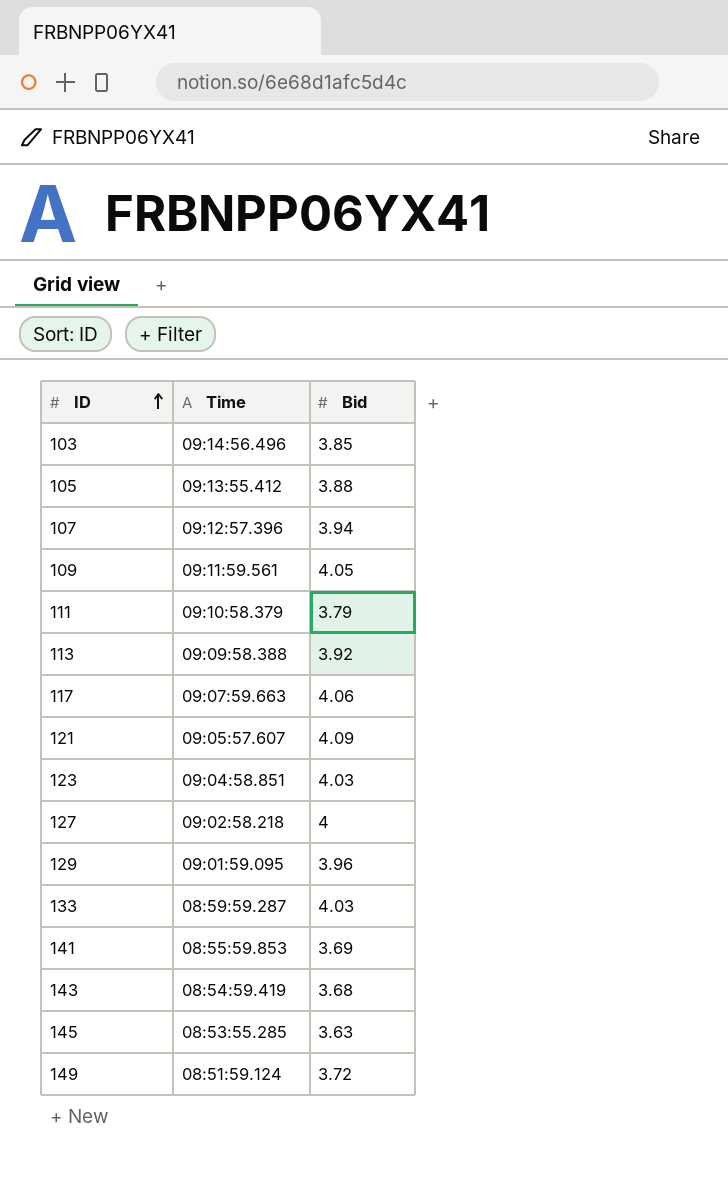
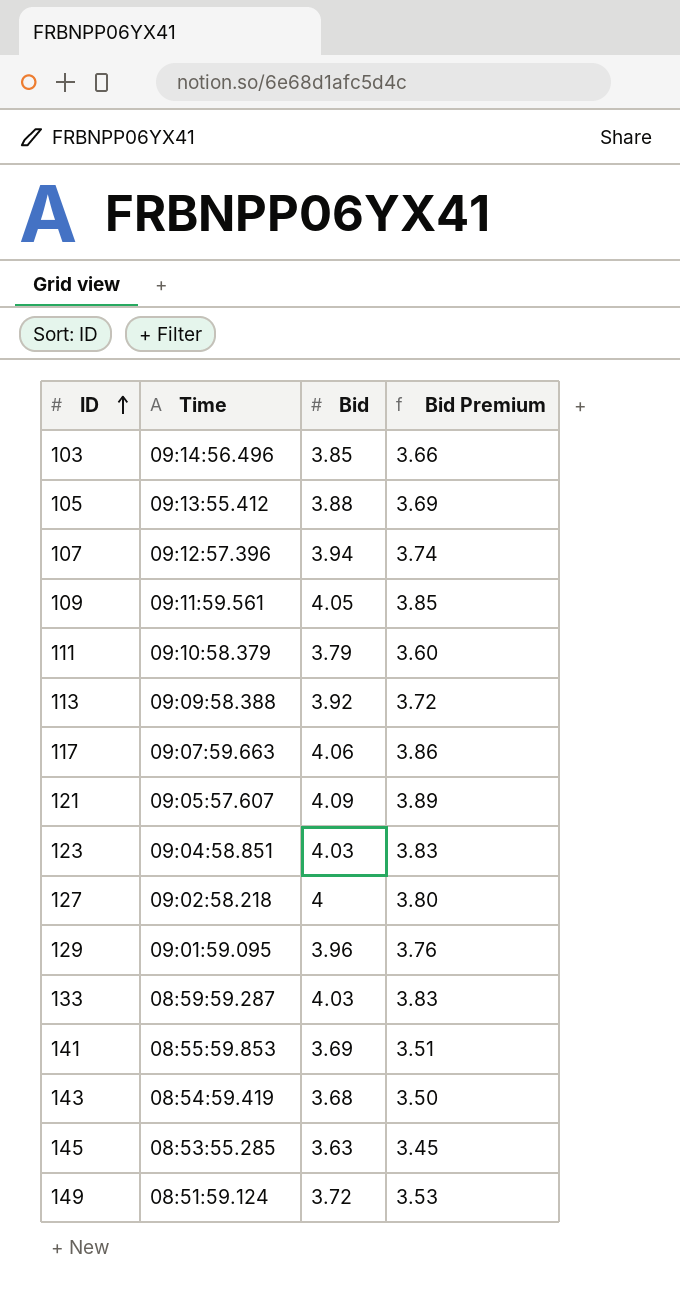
column Bid Premium | formula: none -> [Bid] * 0.95

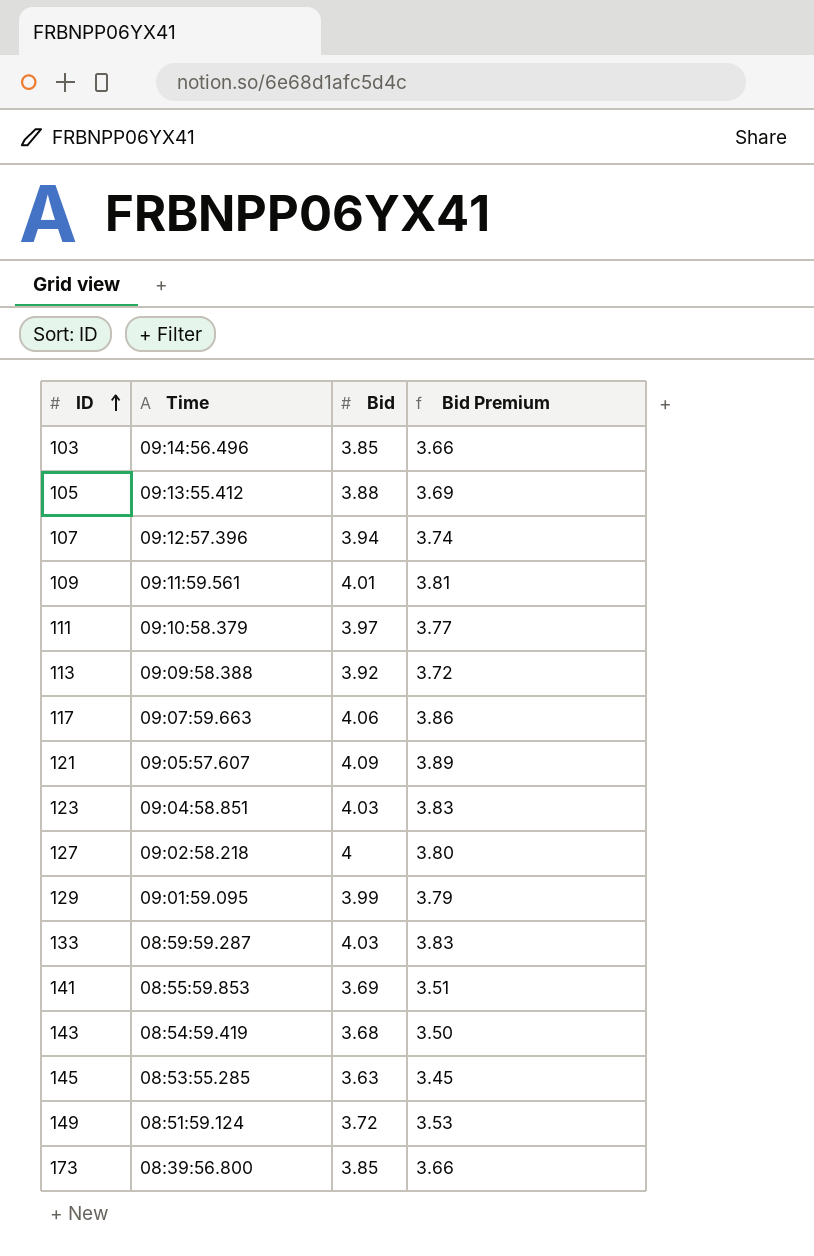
109 | Bid: 4.05 -> 4.01
109 | Bid Premium: 3.85 -> 3.81
111 | Bid: 3.79 -> 3.97
111 | Bid Premium: 3.60 -> 3.77
129 | Bid: 3.96 -> 3.99
129 | Bid Premium: 3.76 -> 3.79
row 173: none -> 08:39:56.800 | 3.85 | 3.66

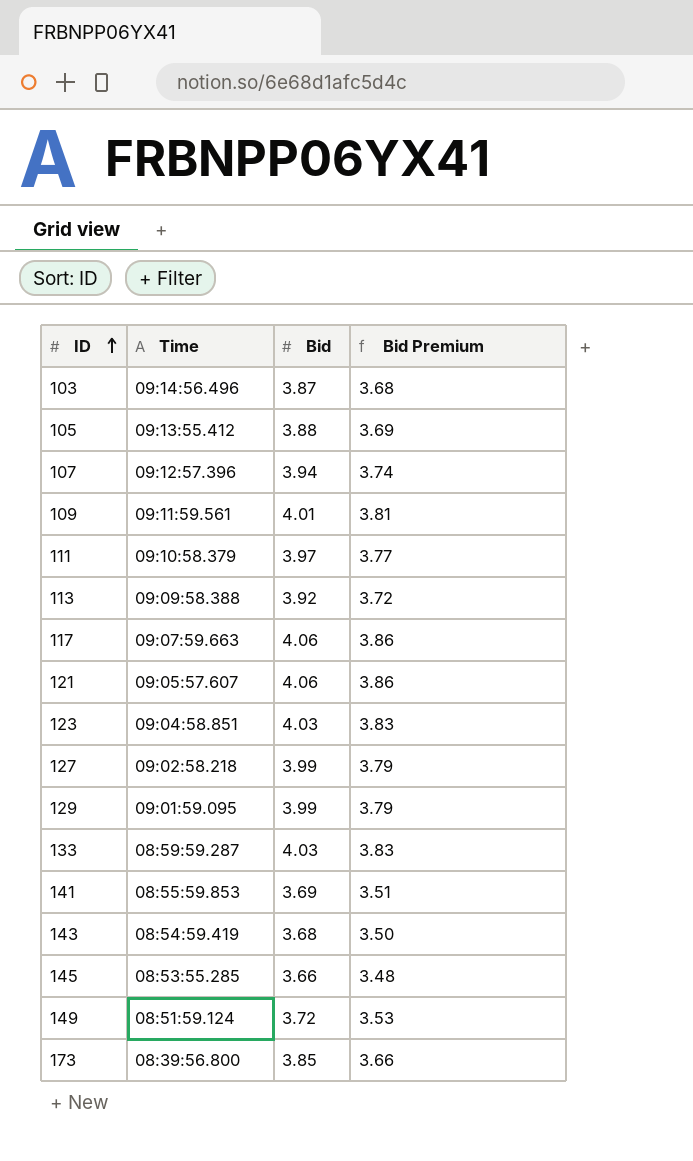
103 | Bid: 3.85 -> 3.87
103 | Bid Premium: 3.66 -> 3.68
121 | Bid: 4.09 -> 4.06
121 | Bid Premium: 3.89 -> 3.86
127 | Bid: 4 -> 3.99
127 | Bid Premium: 3.80 -> 3.79
145 | Bid: 3.63 -> 3.66
145 | Bid Premium: 3.45 -> 3.48

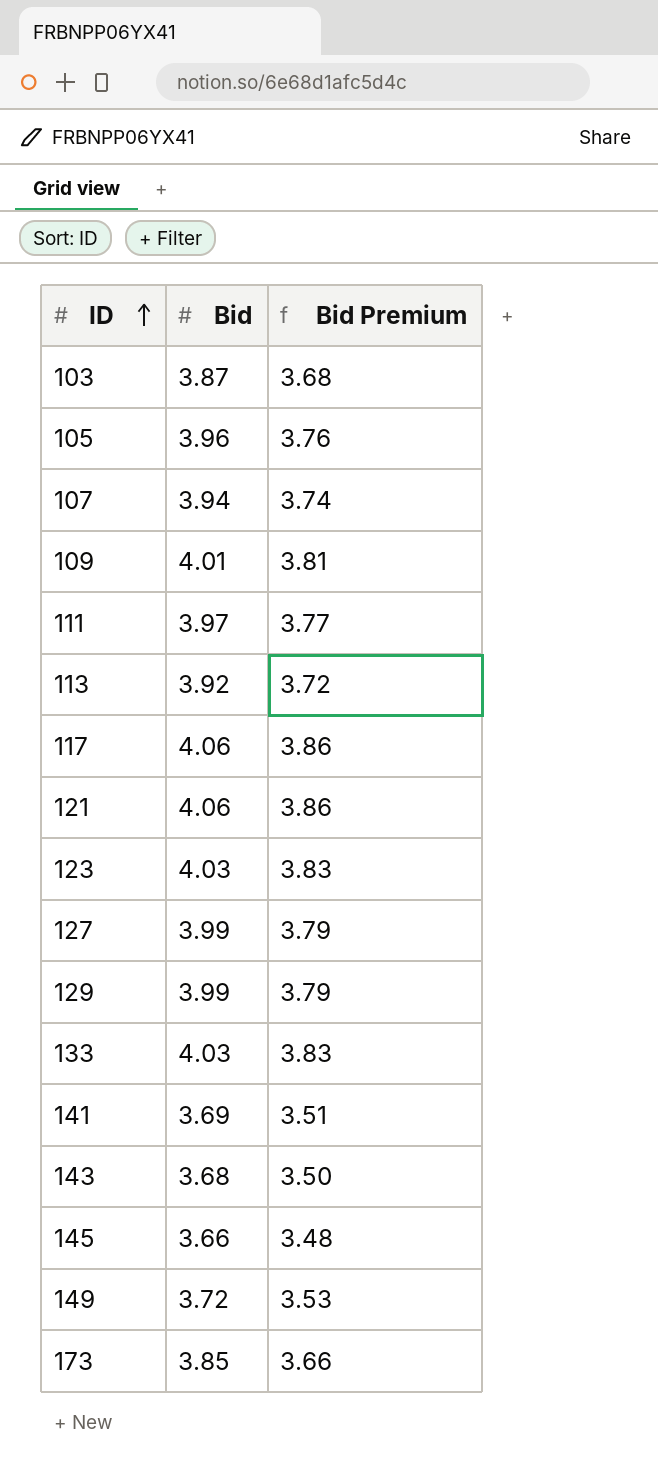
column Time | position: 2 -> none
105 | Bid: 3.88 -> 3.96
105 | Bid Premium: 3.69 -> 3.76

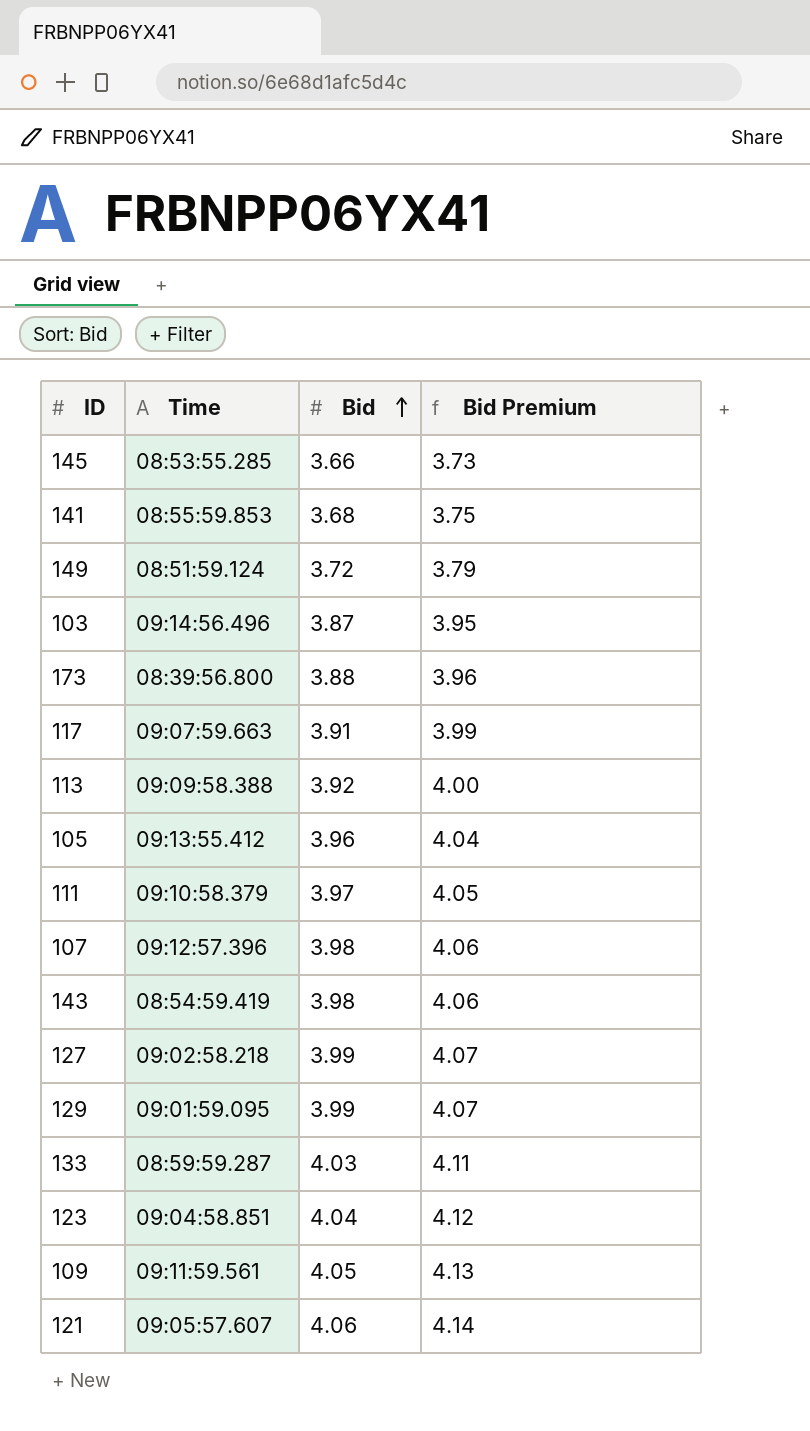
row order: ID ascending -> Bid ascending
column Time | position: none -> 2
column Bid Premium | formula: [Bid] * 0.95 -> [Bid] * 1.02
141 | Bid: 3.69 -> 3.68
173 | Bid: 3.85 -> 3.88
117 | Bid: 4.06 -> 3.91
107 | Bid: 3.94 -> 3.98
143 | Bid: 3.68 -> 3.98
123 | Bid: 4.03 -> 4.04
109 | Bid: 4.01 -> 4.05

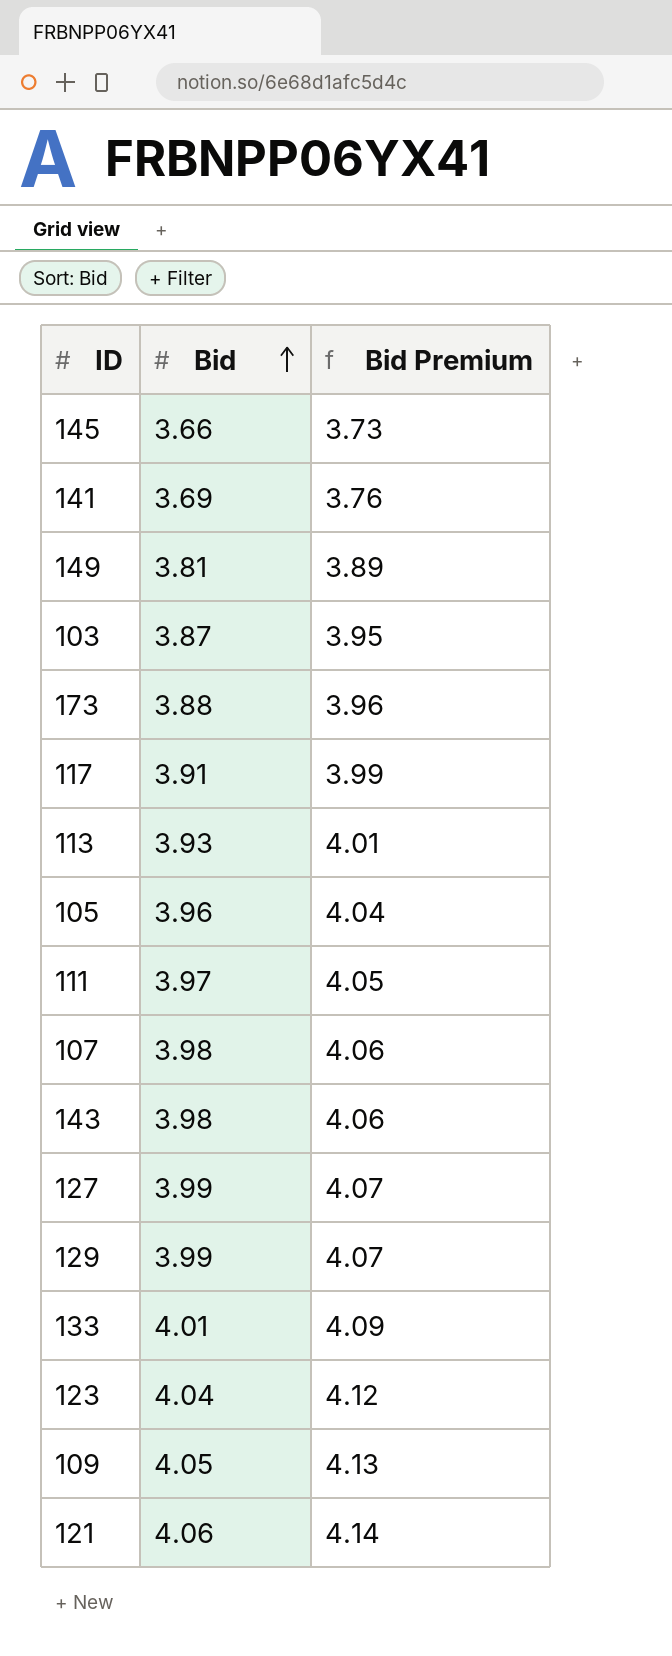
column Time | position: 2 -> none
141 | Bid: 3.68 -> 3.69
141 | Bid Premium: 3.75 -> 3.76
149 | Bid: 3.72 -> 3.81
149 | Bid Premium: 3.79 -> 3.89
113 | Bid: 3.92 -> 3.93
113 | Bid Premium: 4.00 -> 4.01
133 | Bid: 4.03 -> 4.01
133 | Bid Premium: 4.11 -> 4.09

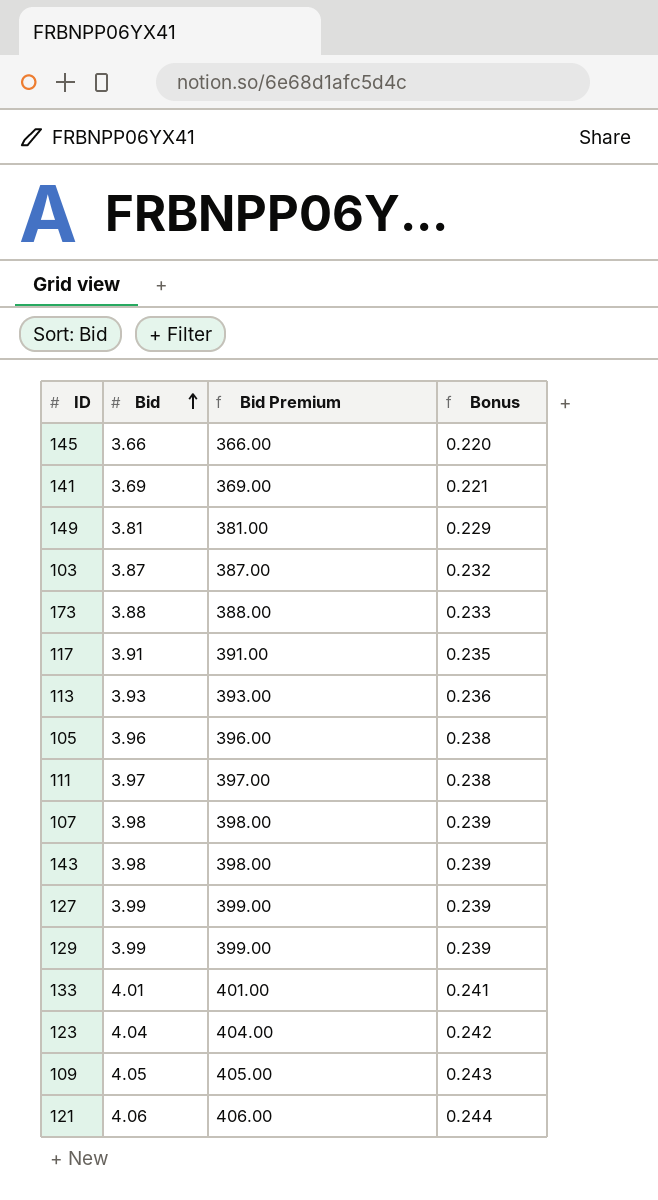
column Bid Premium | formula: [Bid] * 1.02 -> [Bid] * 100
column Bonus | formula: none -> [Bid] * 0.06

